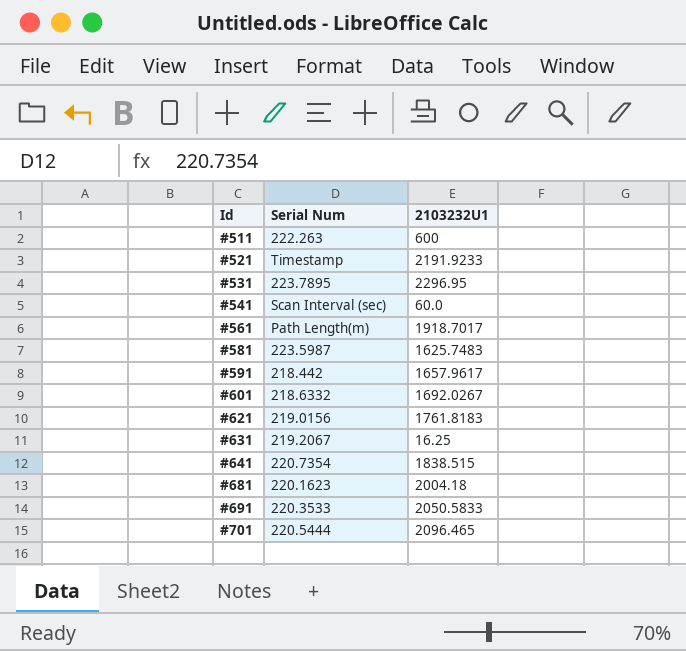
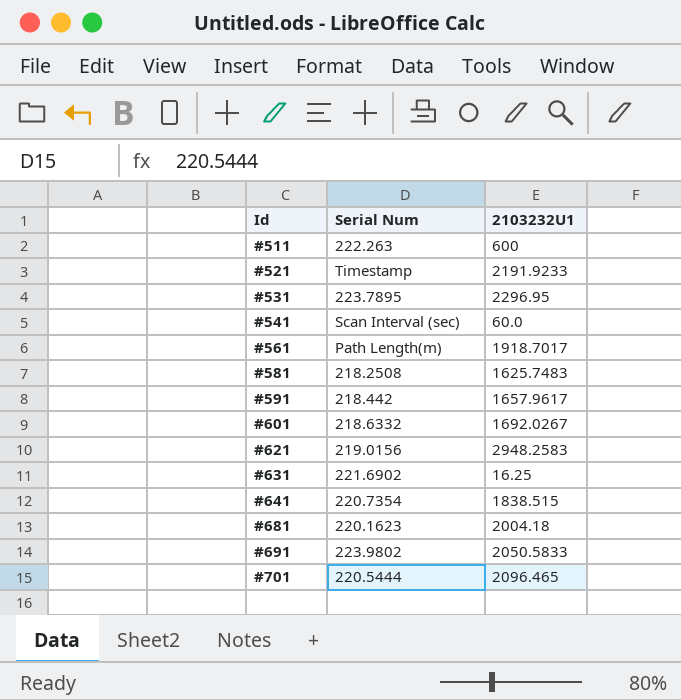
#581 | Serial Num: 223.5987 -> 218.2508
#621 | 2103232U1: 1761.8183 -> 2948.2583
#631 | Serial Num: 219.2067 -> 221.6902
#691 | Serial Num: 220.3533 -> 223.9802

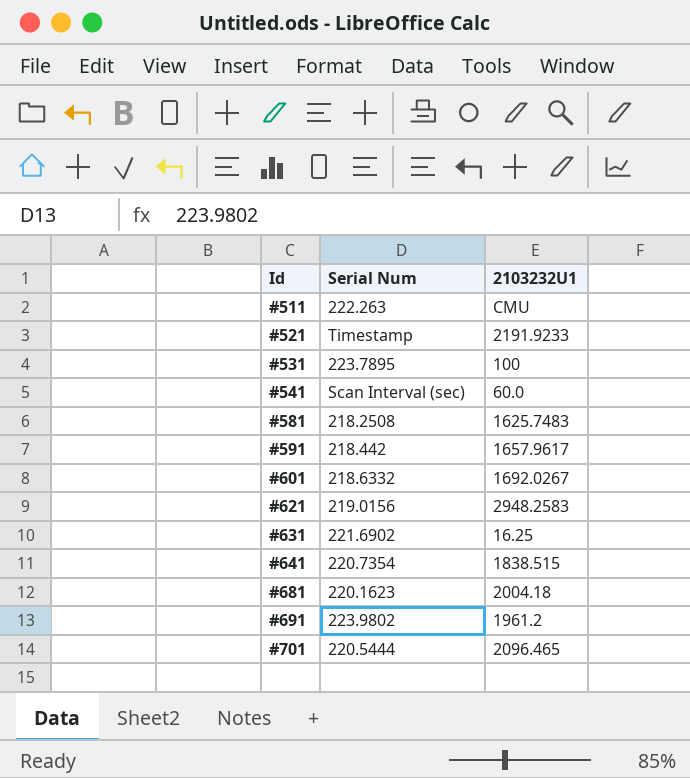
row #561: Path Length(m) | 1918.7017 -> none
#511 | 2103232U1: 600 -> CMU
#531 | 2103232U1: 2296.95 -> 100
#691 | 2103232U1: 2050.5833 -> 1961.2

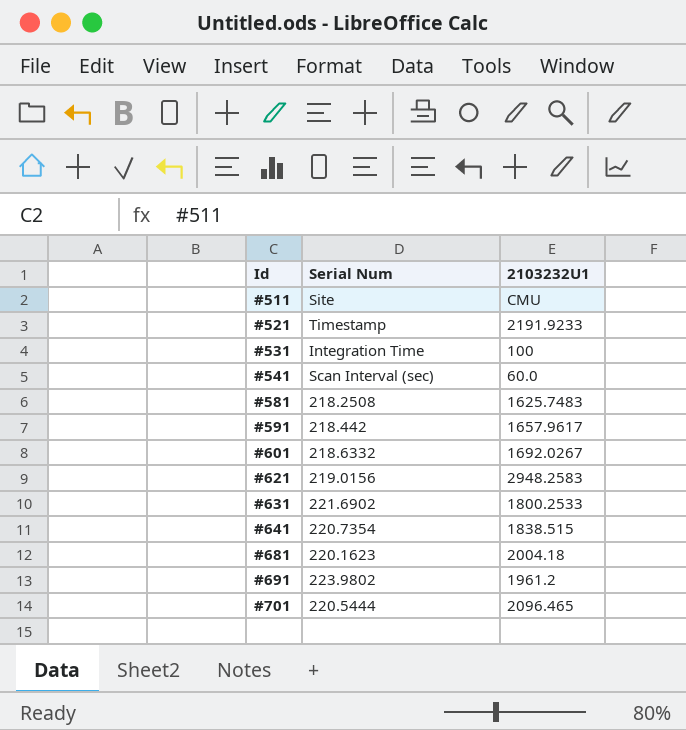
#511 | Serial Num: 222.263 -> Site
#531 | Serial Num: 223.7895 -> Integration Time
#631 | 2103232U1: 16.25 -> 1800.2533

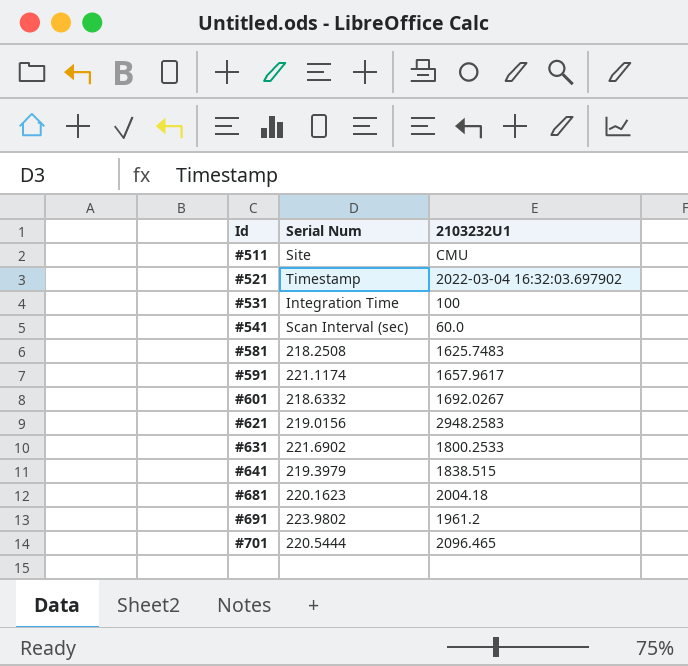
#521 | 2103232U1: 2191.9233 -> 2022-03-04 16:32:03.697902
#591 | Serial Num: 218.442 -> 221.1174
#641 | Serial Num: 220.7354 -> 219.3979

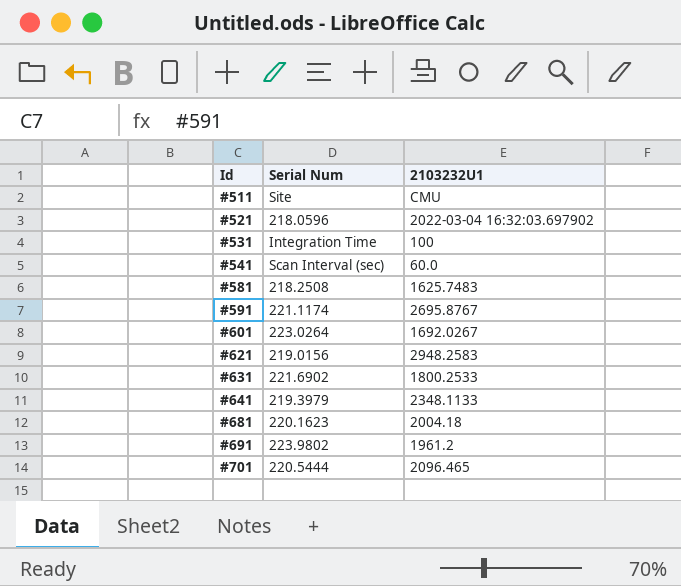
#521 | Serial Num: Timestamp -> 218.0596
#591 | 2103232U1: 1657.9617 -> 2695.8767
#601 | Serial Num: 218.6332 -> 223.0264
#641 | 2103232U1: 1838.515 -> 2348.1133

